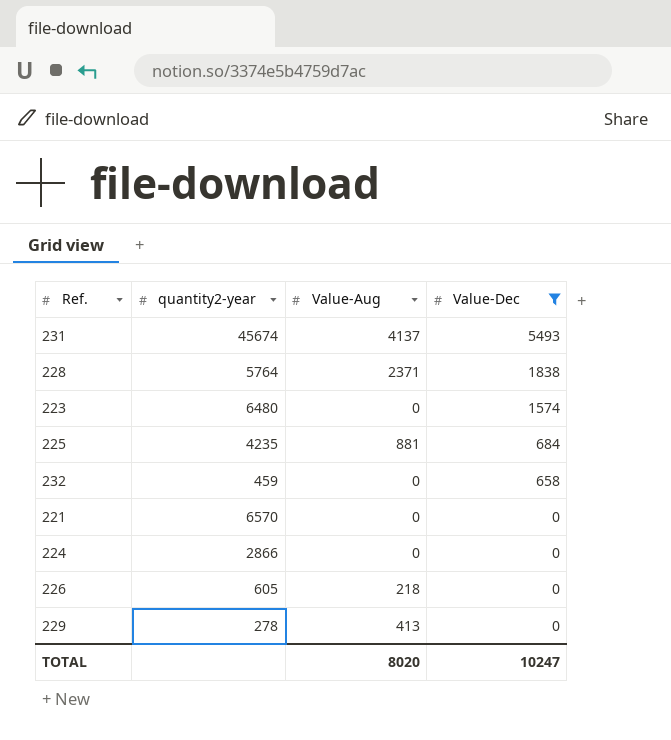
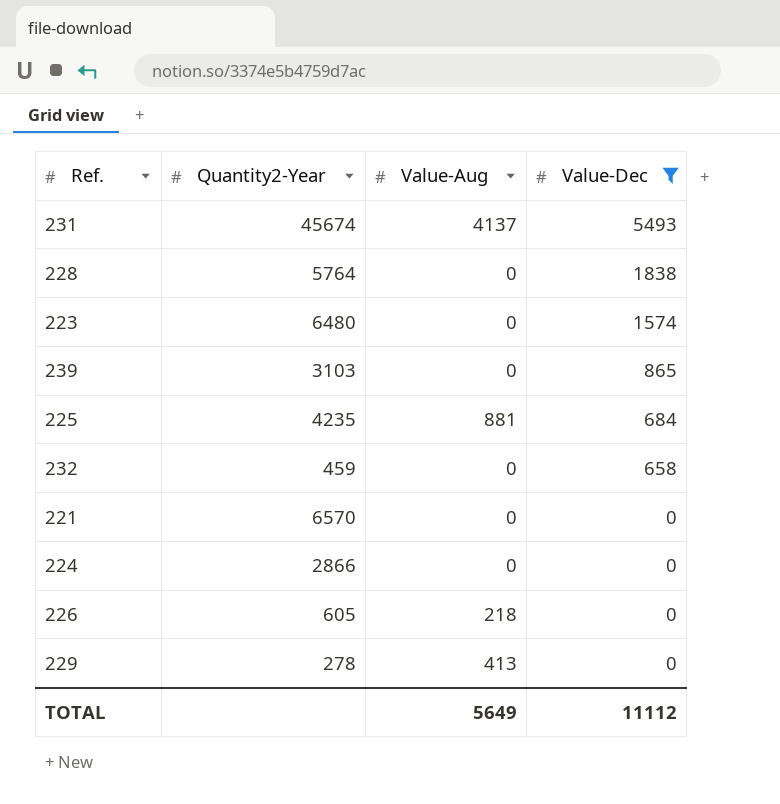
column name: quantity2-year -> Quantity2-Year
228 | Value-Aug: 2371 -> 0
row 239: none -> 3103 | 0 | 865
TOTAL | Value-Aug: 8020 -> 5649
TOTAL | Value-Dec: 10247 -> 11112

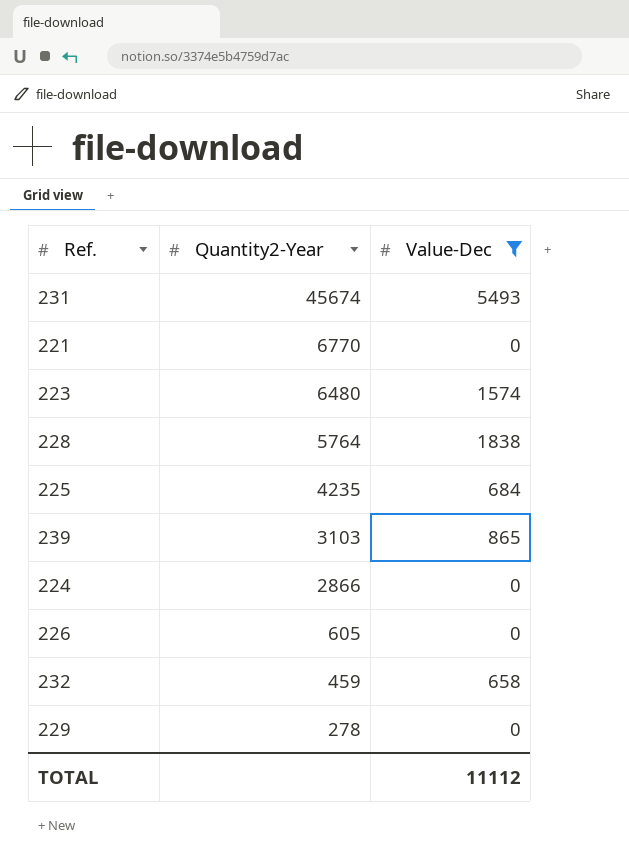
row order: Value-Dec descending -> Quantity2-Year descending
column Value-Aug | position: 3 -> none
221 | Quantity2-Year: 6570 -> 6770

